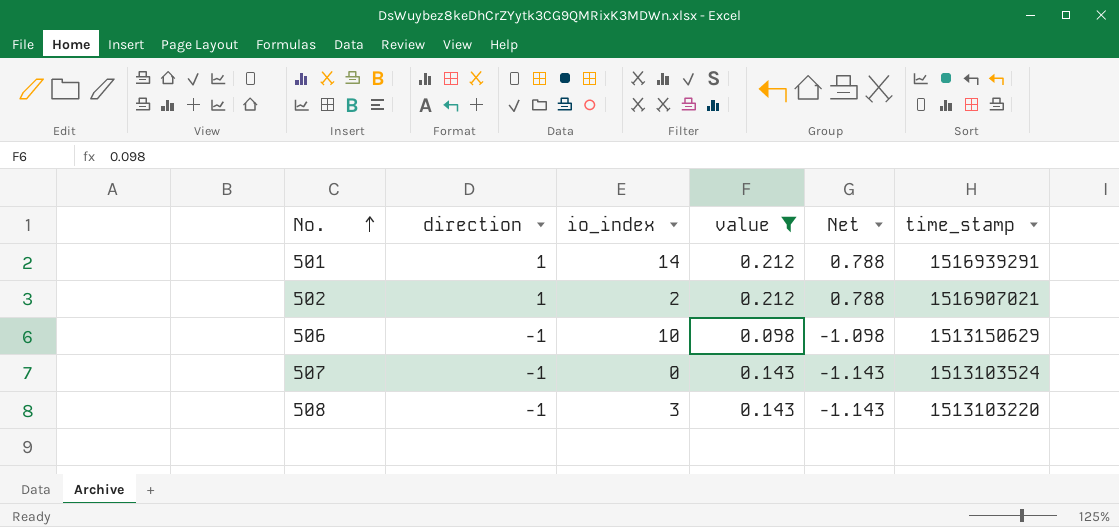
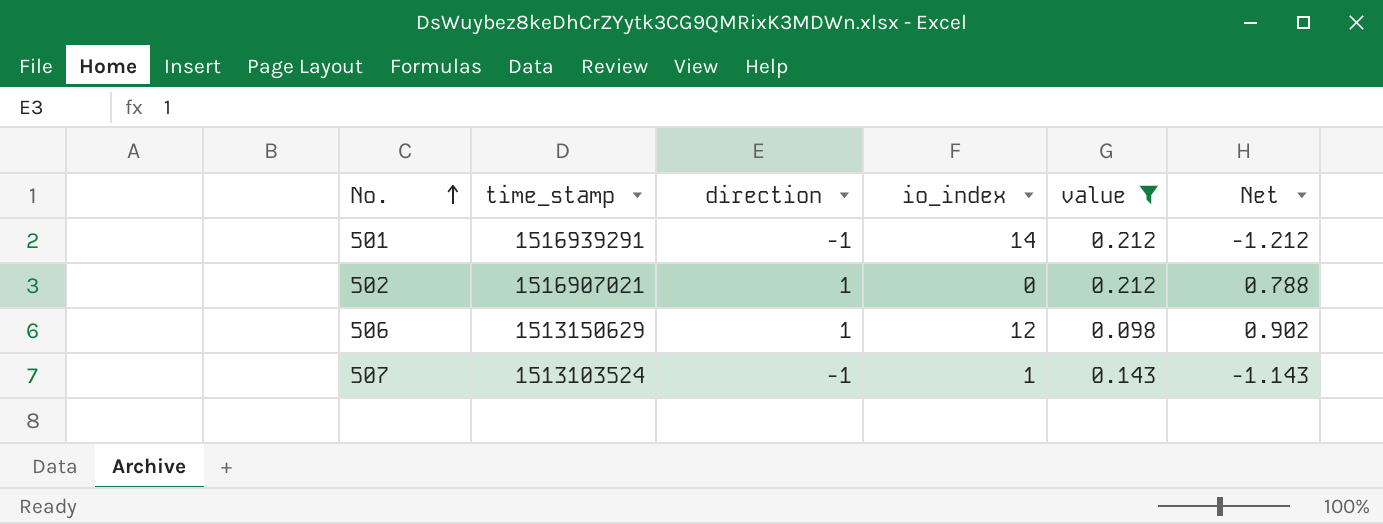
column time_stamp | position: 6 -> 2
row 508: -1 | 3 | 0.143 | -1.143 | 1513103220 -> none
501 | direction: 1 -> -1
501 | Net: 0.788 -> -1.212
502 | io_index: 2 -> 0
506 | direction: -1 -> 1
506 | io_index: 10 -> 12
506 | Net: -1.098 -> 0.902
507 | io_index: 0 -> 1

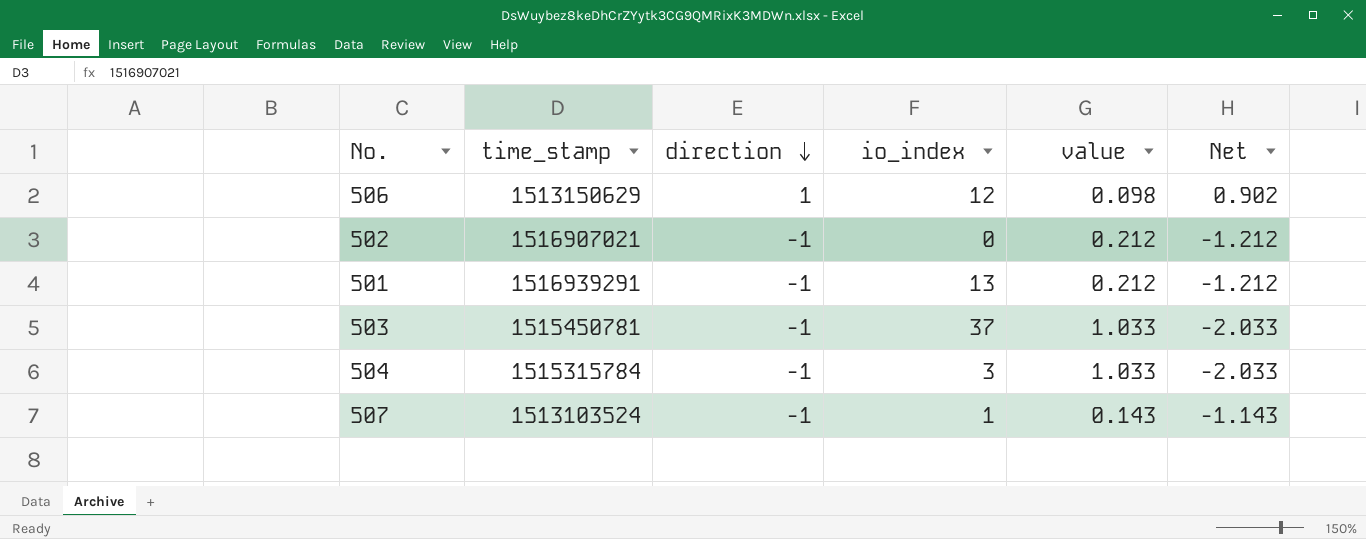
filter: value != 1.033 -> none
row order: No. ascending -> direction descending
502 | direction: 1 -> -1
502 | Net: 0.788 -> -1.212
501 | io_index: 14 -> 13

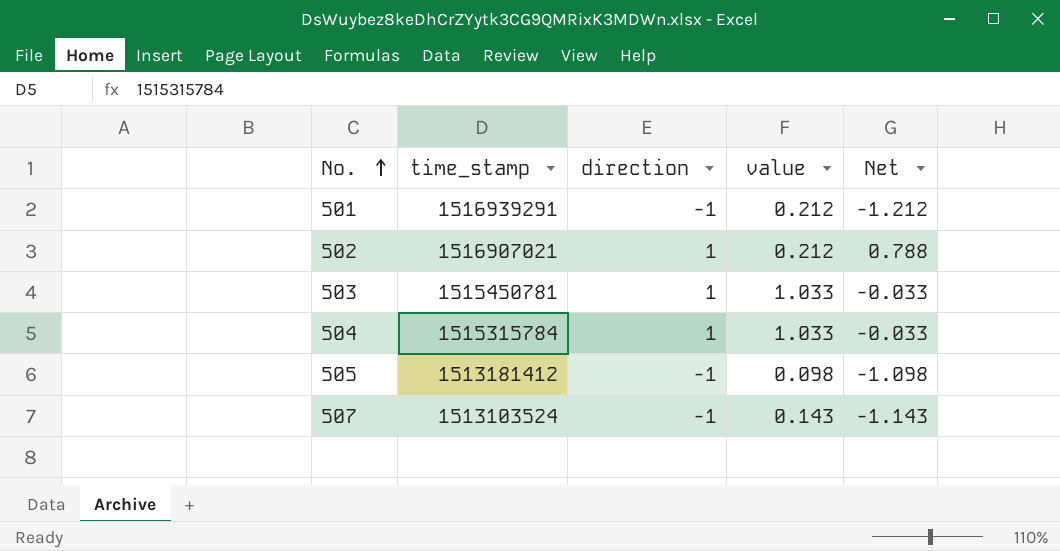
row order: direction descending -> No. ascending
column io_index | position: 4 -> none
row 506: 1513150629 | 1 | 12 | 0.098 | 0.902 -> none
502 | direction: -1 -> 1
502 | Net: -1.212 -> 0.788
503 | direction: -1 -> 1
503 | Net: -2.033 -> -0.033
504 | direction: -1 -> 1
504 | Net: -2.033 -> -0.033
row 505: none -> 1513181412 | -1 | 0.098 | -1.098

